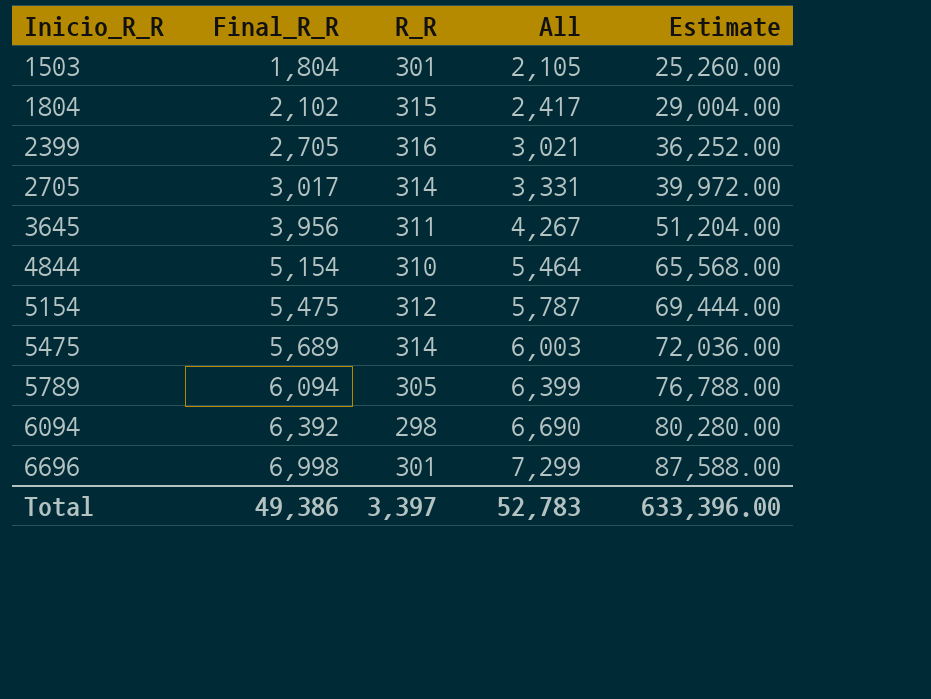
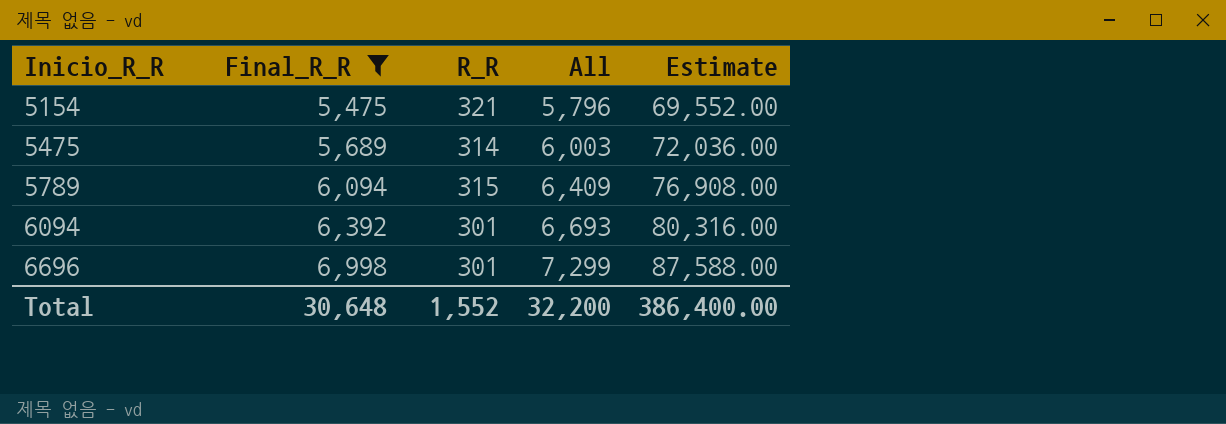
filter: none -> Final_R_R >= 5,475
5154 | R_R: 312 -> 321
5154 | All: 5,787 -> 5,796
5154 | Estimate: 69,444.00 -> 69,552.00
5789 | R_R: 305 -> 315
5789 | All: 6,399 -> 6,409
5789 | Estimate: 76,788.00 -> 76,908.00
6094 | R_R: 298 -> 301
6094 | All: 6,690 -> 6,693
6094 | Estimate: 80,280.00 -> 80,316.00
Total | Final_R_R: 49,386 -> 30,648
Total | R_R: 3,397 -> 1,552
Total | All: 52,783 -> 32,200
Total | Estimate: 633,396.00 -> 386,400.00

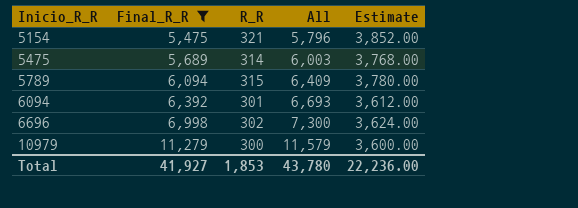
column Estimate | formula: [All] * 12 -> [R_R] * 12
6696 | R_R: 301 -> 302
6696 | All: 7,299 -> 7,300
row 10979: none -> 11,279 | 300 | 11,579 | 3,600.00
Total | Final_R_R: 30,648 -> 41,927
Total | R_R: 1,552 -> 1,853
Total | All: 32,200 -> 43,780
Total | Estimate: 386,400.00 -> 22,236.00

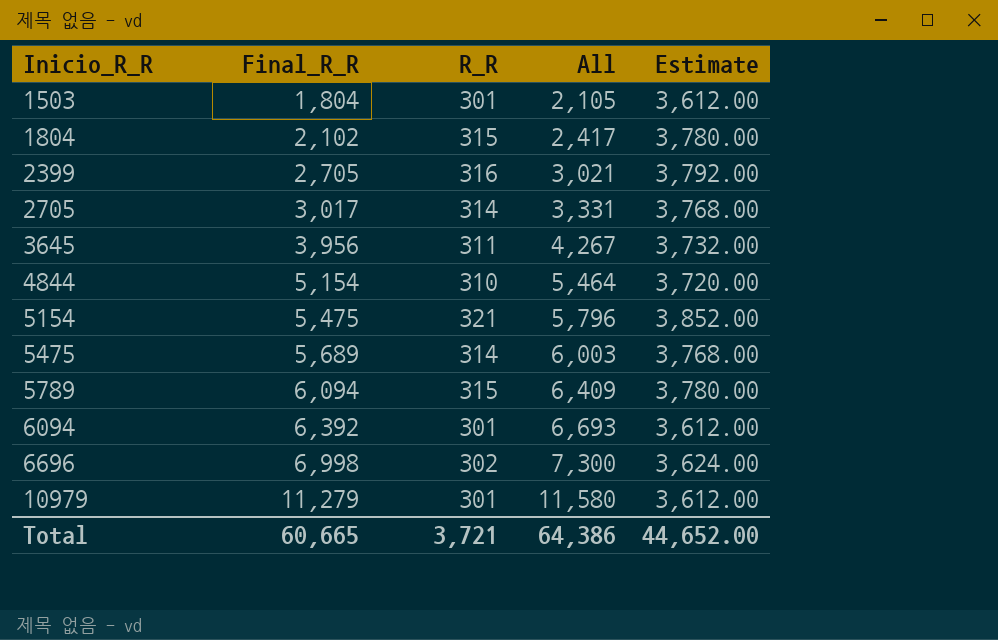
filter: Final_R_R >= 5,475 -> none
10979 | R_R: 300 -> 301
10979 | All: 11,579 -> 11,580
10979 | Estimate: 3,600.00 -> 3,612.00
Total | Final_R_R: 41,927 -> 60,665
Total | R_R: 1,853 -> 3,721
Total | All: 43,780 -> 64,386
Total | Estimate: 22,236.00 -> 44,652.00

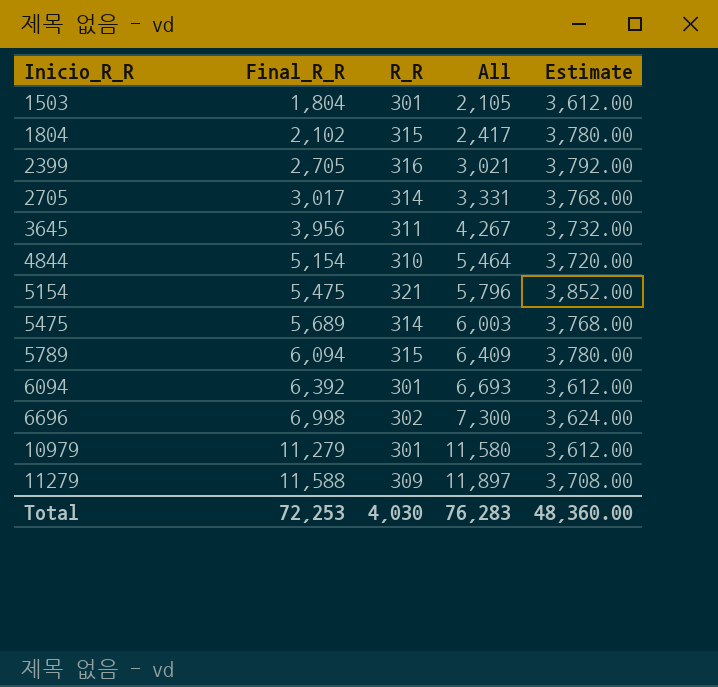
row 11279: none -> 11,588 | 309 | 11,897 | 3,708.00
Total | Final_R_R: 60,665 -> 72,253
Total | R_R: 3,721 -> 4,030
Total | All: 64,386 -> 76,283
Total | Estimate: 44,652.00 -> 48,360.00

